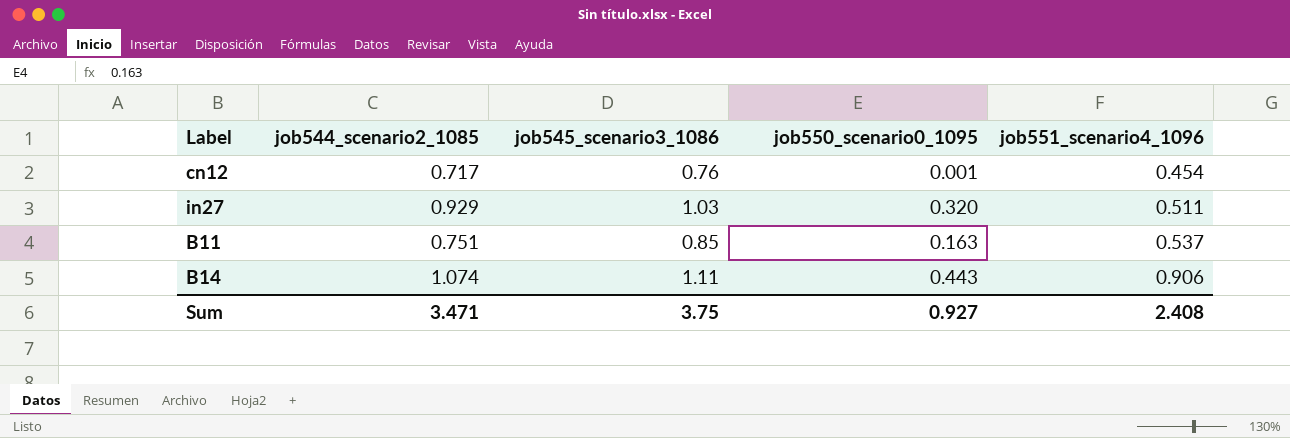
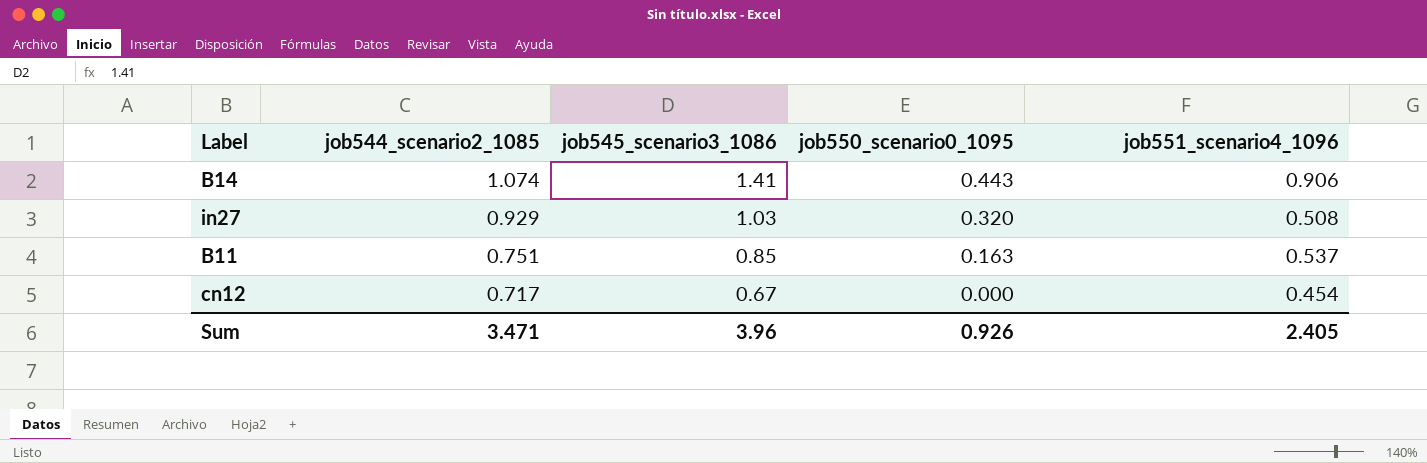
row order: job551_scenario4_1096 ascending -> job544_scenario2_1085 descending
B14 | job545_scenario3_1086: 1.11 -> 1.41
in27 | job551_scenario4_1096: 0.511 -> 0.508
cn12 | job545_scenario3_1086: 0.76 -> 0.67
cn12 | job550_scenario0_1095: 0.001 -> 0.000
Sum | job545_scenario3_1086: 3.75 -> 3.96
Sum | job550_scenario0_1095: 0.927 -> 0.926
Sum | job551_scenario4_1096: 2.408 -> 2.405

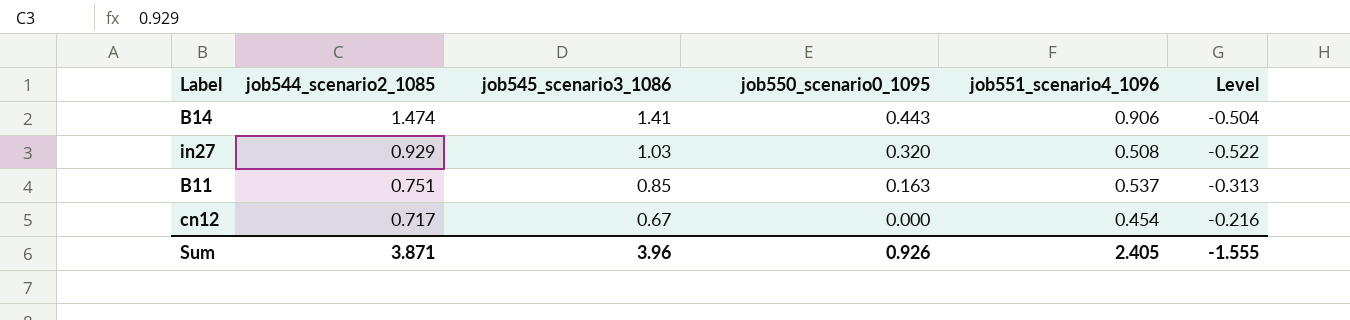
column Level | formula: none -> [job551_scenario4_1096] - [job545_scenario3_1086]
B14 | job544_scenario2_1085: 1.074 -> 1.474
Sum | job544_scenario2_1085: 3.471 -> 3.871

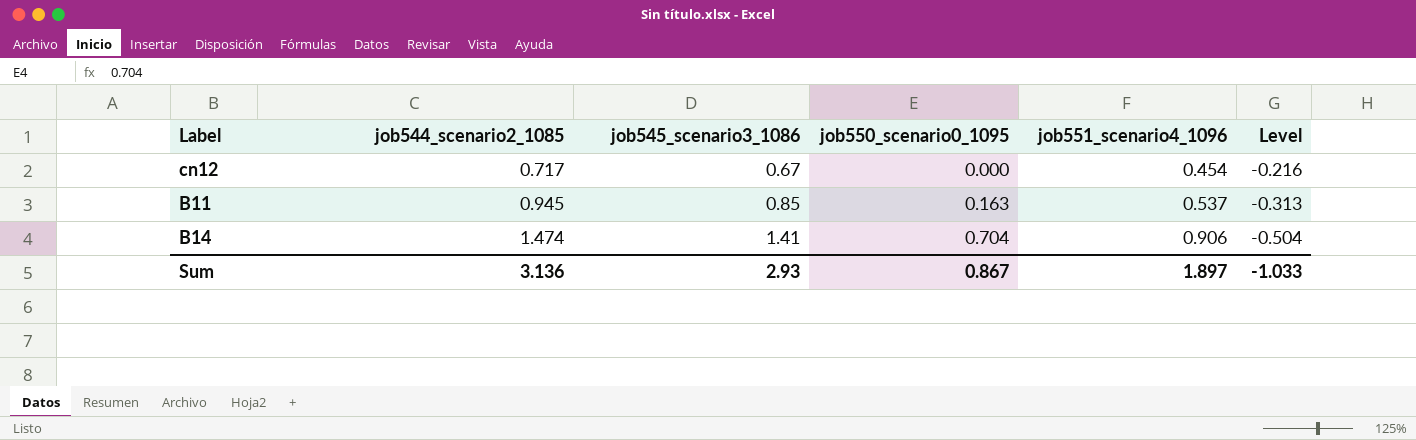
row order: job544_scenario2_1085 descending -> job544_scenario2_1085 ascending
row in27: 0.929 | 1.03 | 0.320 | 0.508 | -0.522 -> none
B11 | job544_scenario2_1085: 0.751 -> 0.945
B14 | job550_scenario0_1095: 0.443 -> 0.704
Sum | job544_scenario2_1085: 3.871 -> 3.136
Sum | job545_scenario3_1086: 3.96 -> 2.93
Sum | job550_scenario0_1095: 0.926 -> 0.867
Sum | job551_scenario4_1096: 2.405 -> 1.897
Sum | Level: -1.555 -> -1.033

